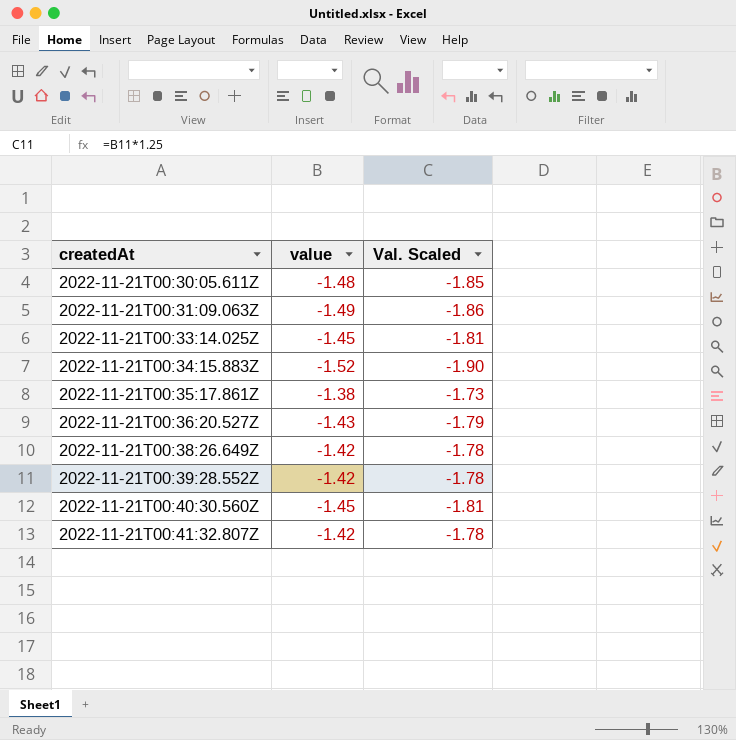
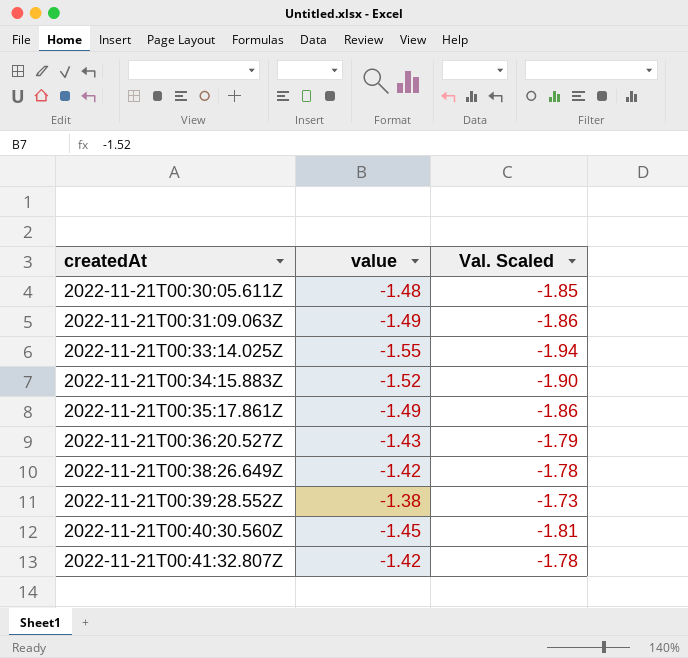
2022-11-21T00:33:14.025Z | value: -1.45 -> -1.55
2022-11-21T00:33:14.025Z | Val. Scaled: -1.81 -> -1.94
2022-11-21T00:35:17.861Z | value: -1.38 -> -1.49
2022-11-21T00:35:17.861Z | Val. Scaled: -1.73 -> -1.86
2022-11-21T00:39:28.552Z | value: -1.42 -> -1.38
2022-11-21T00:39:28.552Z | Val. Scaled: -1.78 -> -1.73

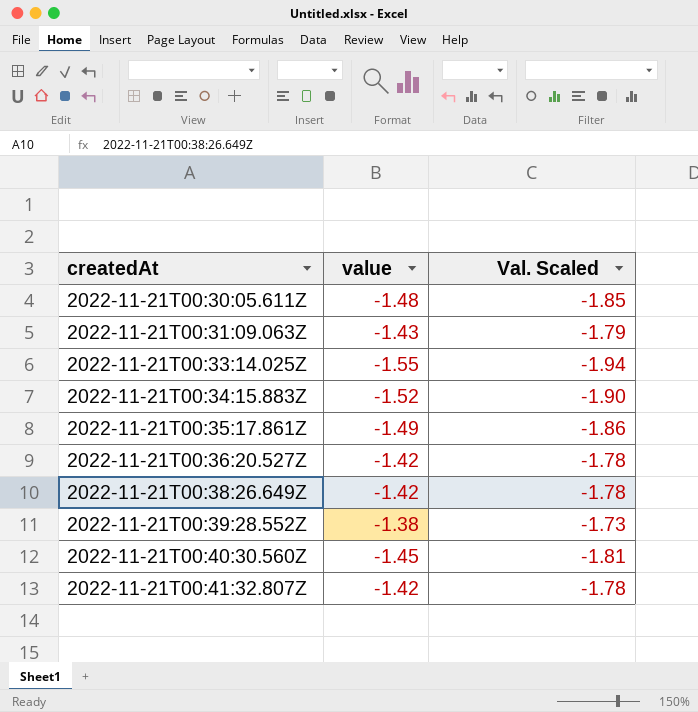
2022-11-21T00:31:09.063Z | value: -1.49 -> -1.43
2022-11-21T00:31:09.063Z | Val. Scaled: -1.86 -> -1.79
2022-11-21T00:36:20.527Z | value: -1.43 -> -1.42
2022-11-21T00:36:20.527Z | Val. Scaled: -1.79 -> -1.78

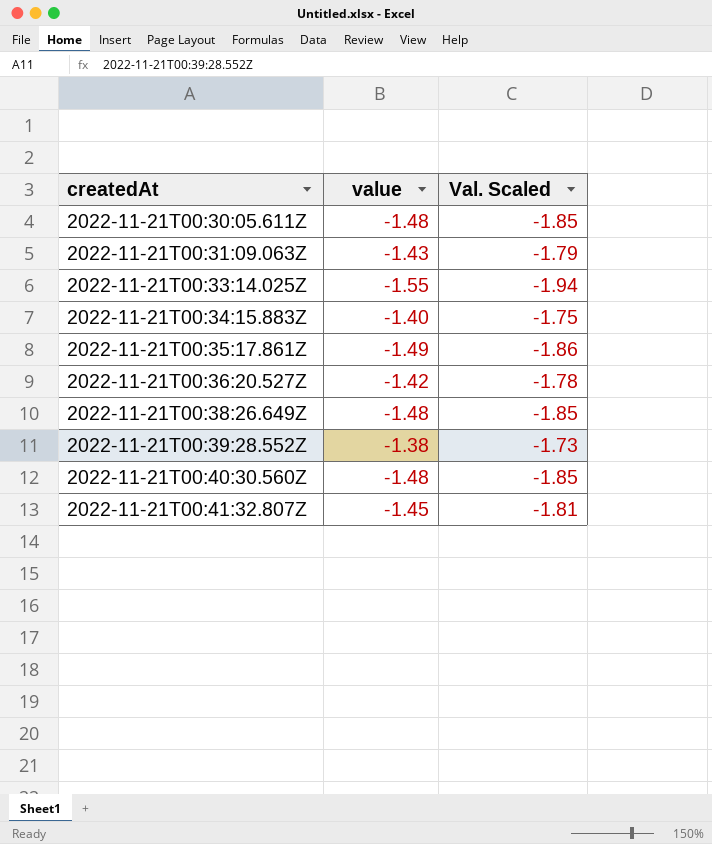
2022-11-21T00:34:15.883Z | value: -1.52 -> -1.40
2022-11-21T00:34:15.883Z | Val. Scaled: -1.90 -> -1.75
2022-11-21T00:38:26.649Z | value: -1.42 -> -1.48
2022-11-21T00:38:26.649Z | Val. Scaled: -1.78 -> -1.85
2022-11-21T00:40:30.560Z | value: -1.45 -> -1.48
2022-11-21T00:40:30.560Z | Val. Scaled: -1.81 -> -1.85
2022-11-21T00:41:32.807Z | value: -1.42 -> -1.45
2022-11-21T00:41:32.807Z | Val. Scaled: -1.78 -> -1.81

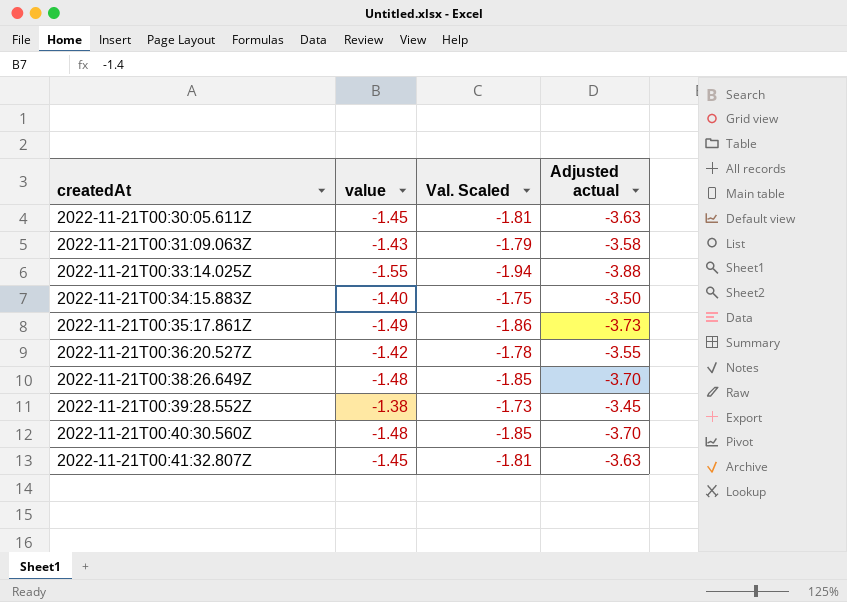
column Adjusted actual | formula: none -> [value] * 2.5
2022-11-21T00:30:05.611Z | value: -1.48 -> -1.45
2022-11-21T00:30:05.611Z | Val. Scaled: -1.85 -> -1.81

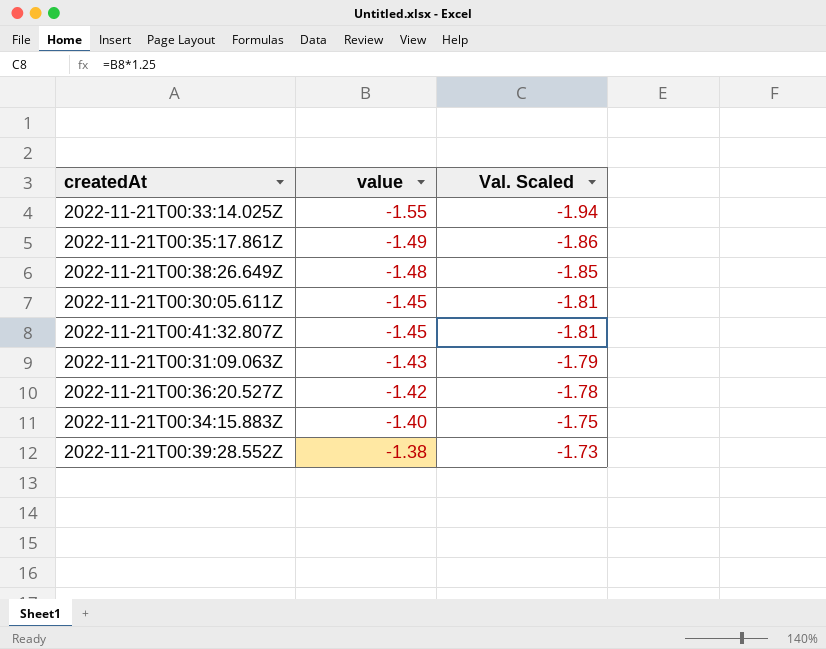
row order: createdAt ascending -> value ascending
column Adjusted actual | formula: [value] * 2.5 -> none
row 2022-11-21T00:40:30.560Z: -1.48 | -1.85 | -3.70 -> none

